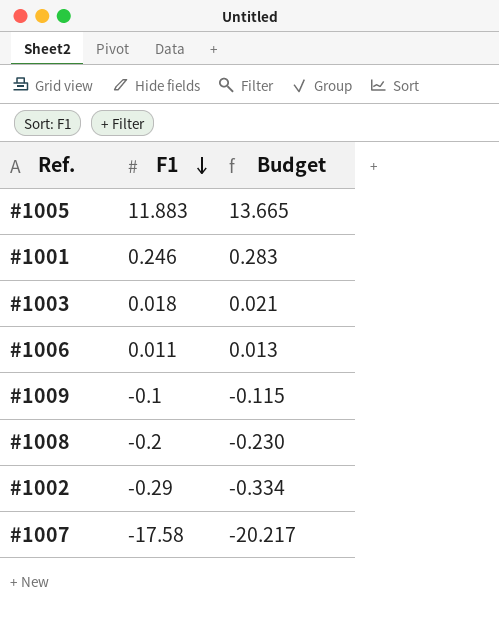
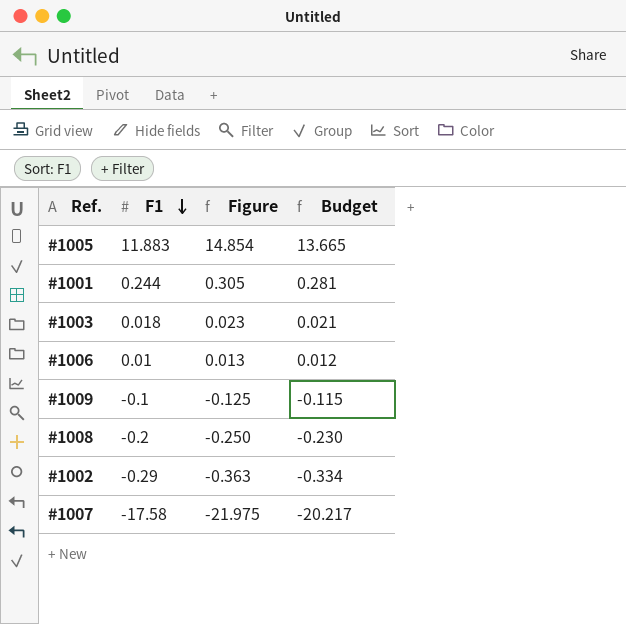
column Figure | formula: none -> [F1] * 1.25
#1001 | F1: 0.246 -> 0.244
#1001 | Budget: 0.283 -> 0.281
#1006 | F1: 0.011 -> 0.01
#1006 | Budget: 0.013 -> 0.012

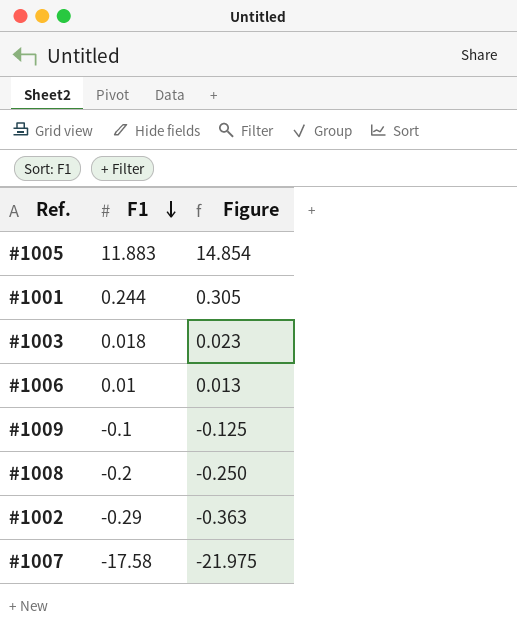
column Budget | formula: [F1] * 1.15 -> none

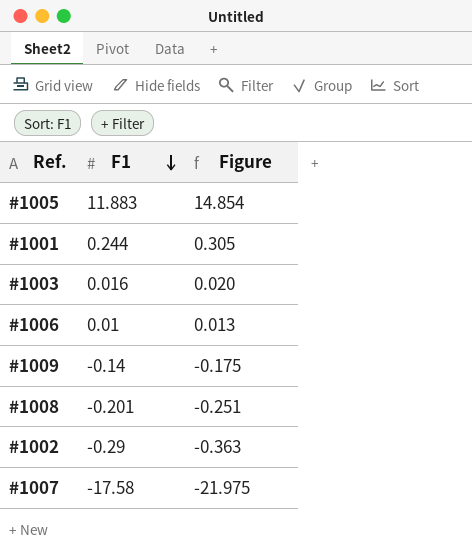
#1003 | F1: 0.018 -> 0.016
#1003 | Figure: 0.023 -> 0.020
#1009 | F1: -0.1 -> -0.14
#1009 | Figure: -0.125 -> -0.175
#1008 | F1: -0.2 -> -0.201
#1008 | Figure: -0.250 -> -0.251

